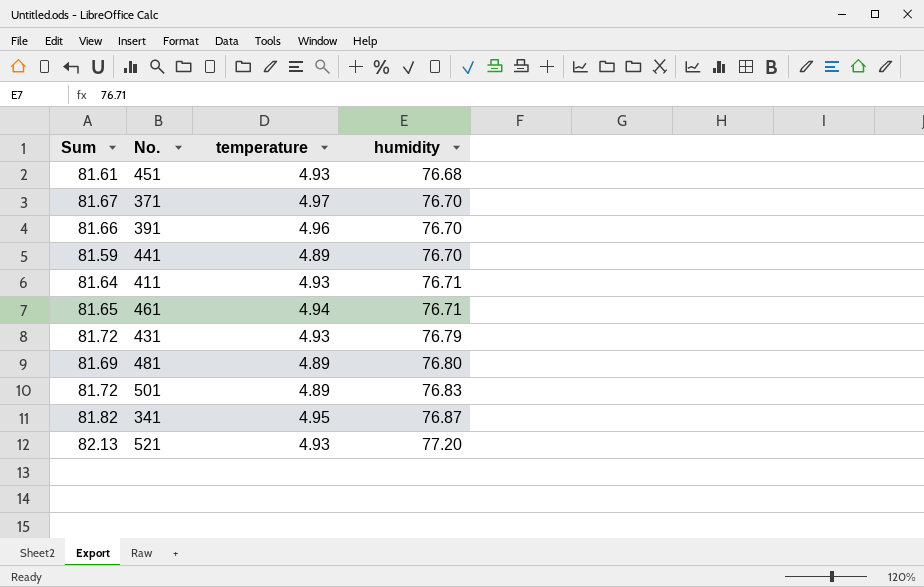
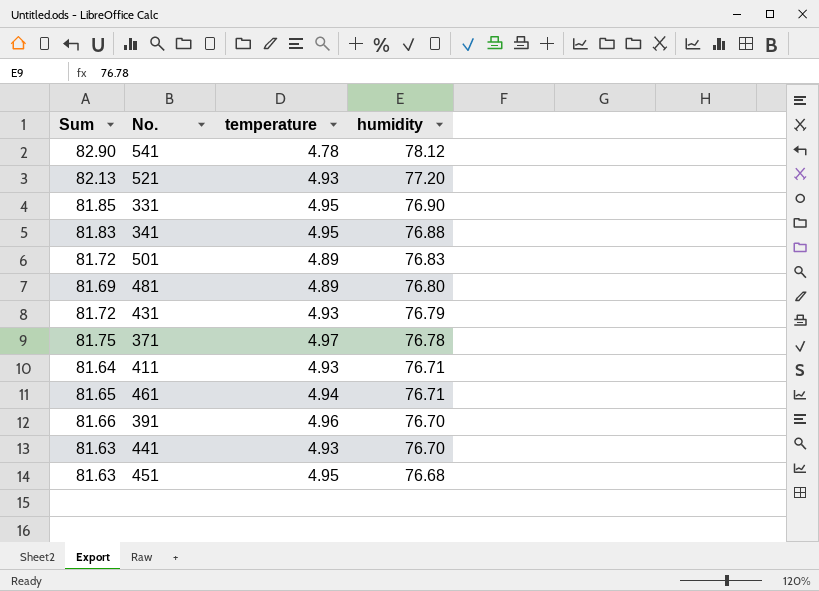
row order: humidity ascending -> humidity descending
row 541: none -> 82.90 | 4.78 | 78.12
row 331: none -> 81.85 | 4.95 | 76.90
341 | Sum: 81.82 -> 81.83
341 | humidity: 76.87 -> 76.88
371 | Sum: 81.67 -> 81.75
371 | humidity: 76.70 -> 76.78
441 | Sum: 81.59 -> 81.63
441 | temperature: 4.89 -> 4.93
451 | Sum: 81.61 -> 81.63
451 | temperature: 4.93 -> 4.95

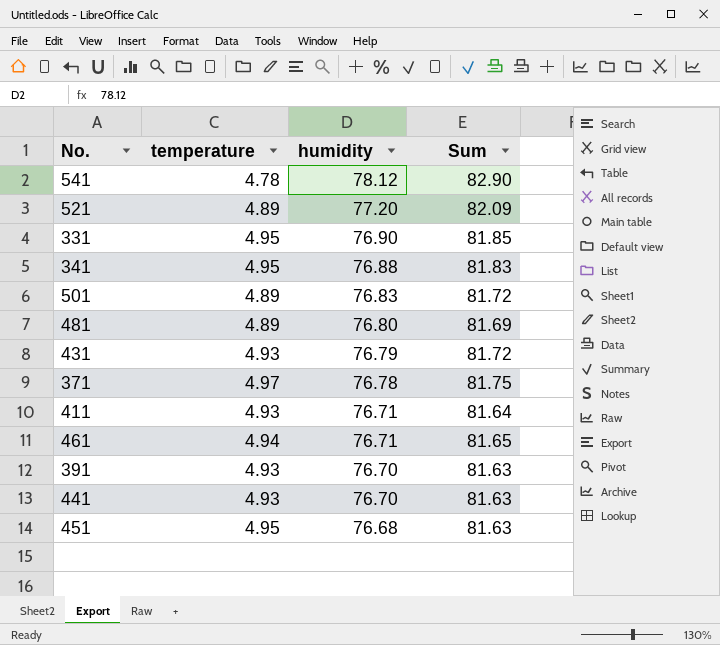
column Sum | position: 1 -> 4
521 | temperature: 4.93 -> 4.89
521 | Sum: 82.13 -> 82.09
391 | temperature: 4.96 -> 4.93
391 | Sum: 81.66 -> 81.63

